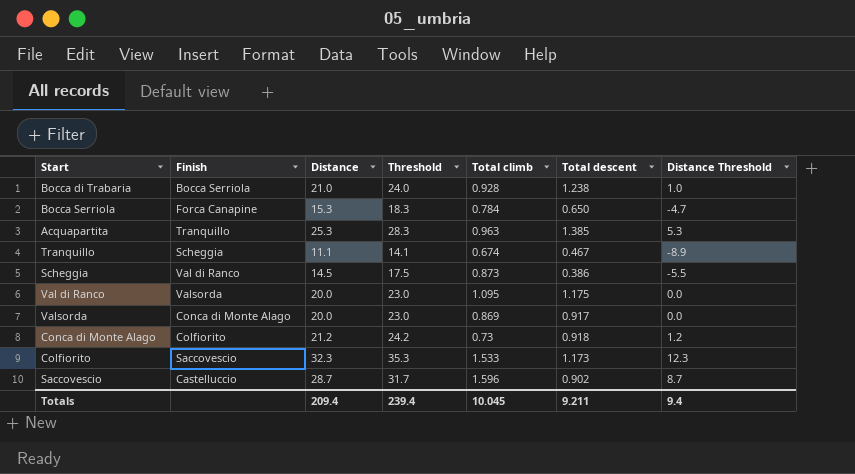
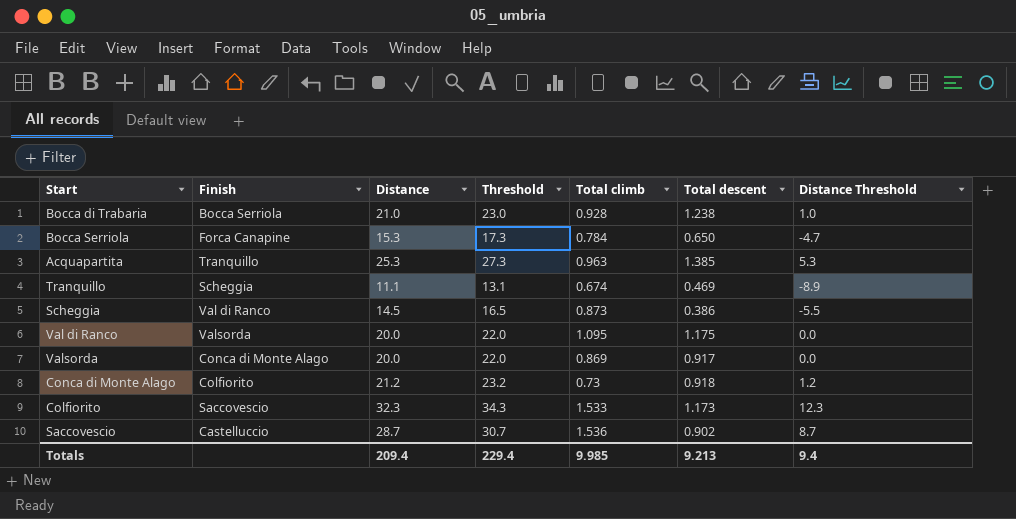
column Threshold | formula: [Distance] + 3 -> [Distance] + 2
Tranquillo | Total descent: 0.467 -> 0.469
Saccovescio | Total climb: 1.596 -> 1.536
Totals | Threshold: 239.4 -> 229.4
Totals | Total climb: 10.045 -> 9.985
Totals | Total descent: 9.211 -> 9.213

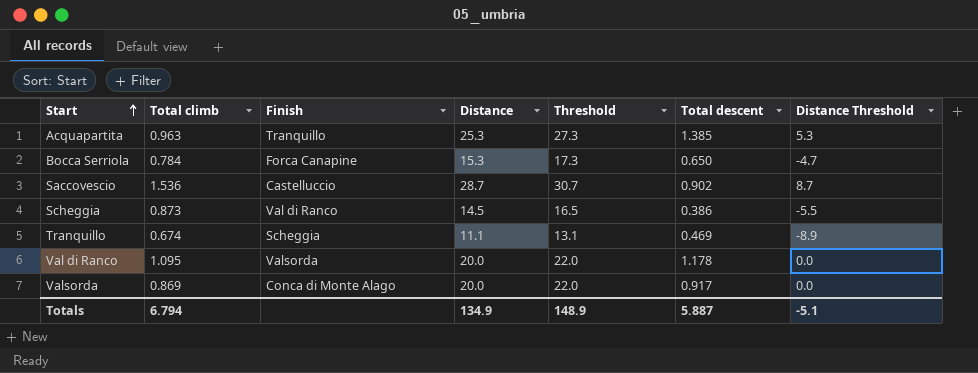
row order: none -> Start ascending
column Total climb | position: 5 -> 2
row Bocca di Trabaria: Bocca Serriola | 21.0 | 23.0 | 0.928 | 1.238 | 1.0 -> none
row Conca di Monte Alago: Colfiorito | 21.2 | 23.2 | 0.73 | 0.918 | 1.2 -> none
row Colfiorito: Saccovescio | 32.3 | 34.3 | 1.533 | 1.173 | 12.3 -> none
Val di Ranco | Total descent: 1.175 -> 1.178
Totals | Total climb: 9.985 -> 6.794
Totals | Distance: 209.4 -> 134.9
Totals | Threshold: 229.4 -> 148.9
Totals | Total descent: 9.213 -> 5.887
Totals | Distance Threshold: 9.4 -> -5.1

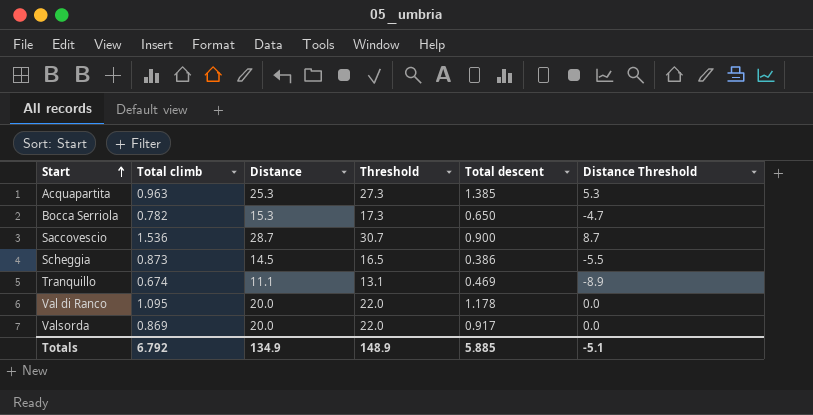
column Finish | position: 3 -> none
Bocca Serriola | Total climb: 0.784 -> 0.782
Saccovescio | Total descent: 0.902 -> 0.900
Totals | Total climb: 6.794 -> 6.792
Totals | Total descent: 5.887 -> 5.885

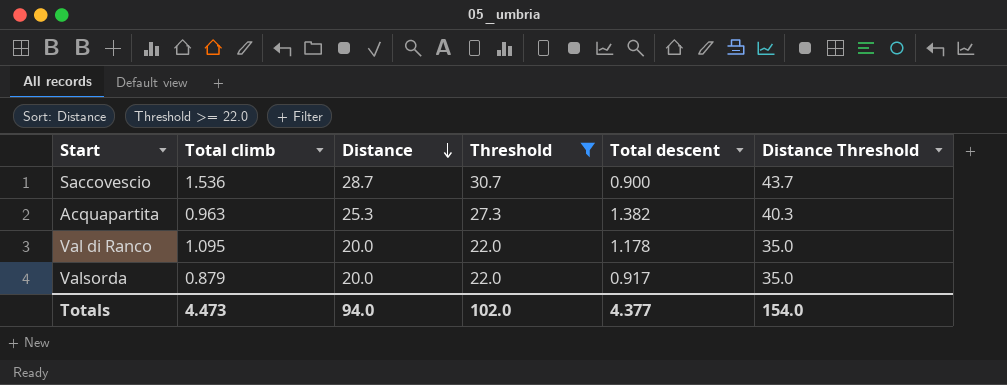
filter: none -> Threshold >= 22.0
row order: Start ascending -> Distance descending
column Distance Threshold | formula: [Distance] - 20 -> [Distance] + 15
Acquapartita | Total descent: 1.385 -> 1.382
Valsorda | Total climb: 0.869 -> 0.879
Totals | Total climb: 6.792 -> 4.473
Totals | Distance: 134.9 -> 94.0
Totals | Threshold: 148.9 -> 102.0
Totals | Total descent: 5.885 -> 4.377
Totals | Distance Threshold: -5.1 -> 154.0

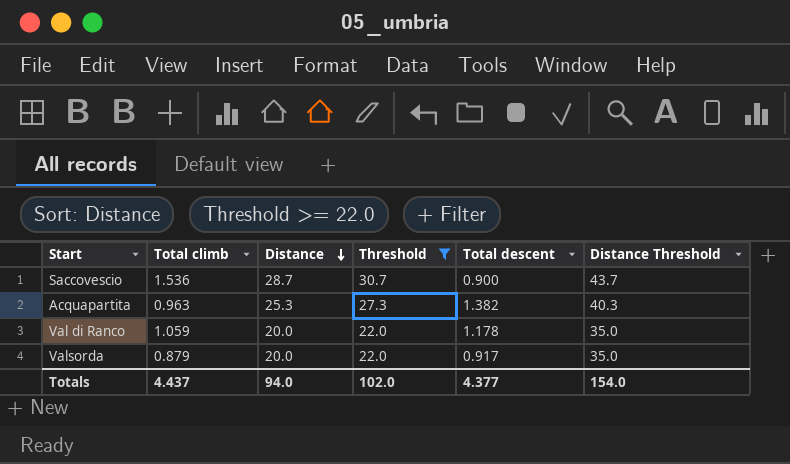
Val di Ranco | Total climb: 1.095 -> 1.059
Totals | Total climb: 4.473 -> 4.437

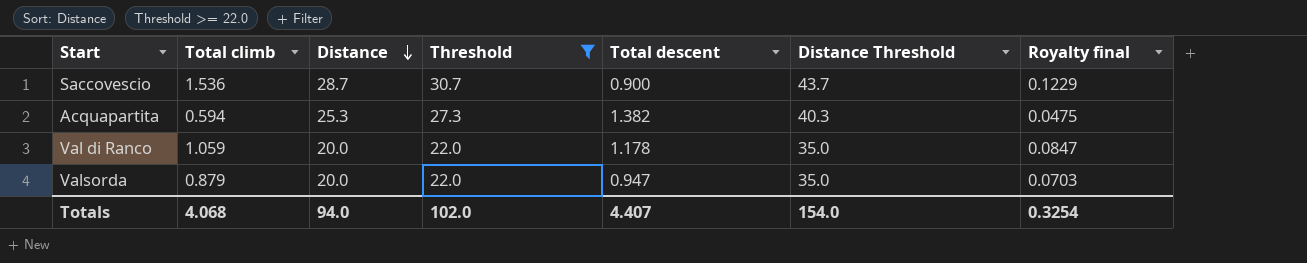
column Royalty final | formula: none -> [Total climb] * 0.08
Acquapartita | Total climb: 0.963 -> 0.594
Valsorda | Total descent: 0.917 -> 0.947
Totals | Total climb: 4.437 -> 4.068
Totals | Total descent: 4.377 -> 4.407

